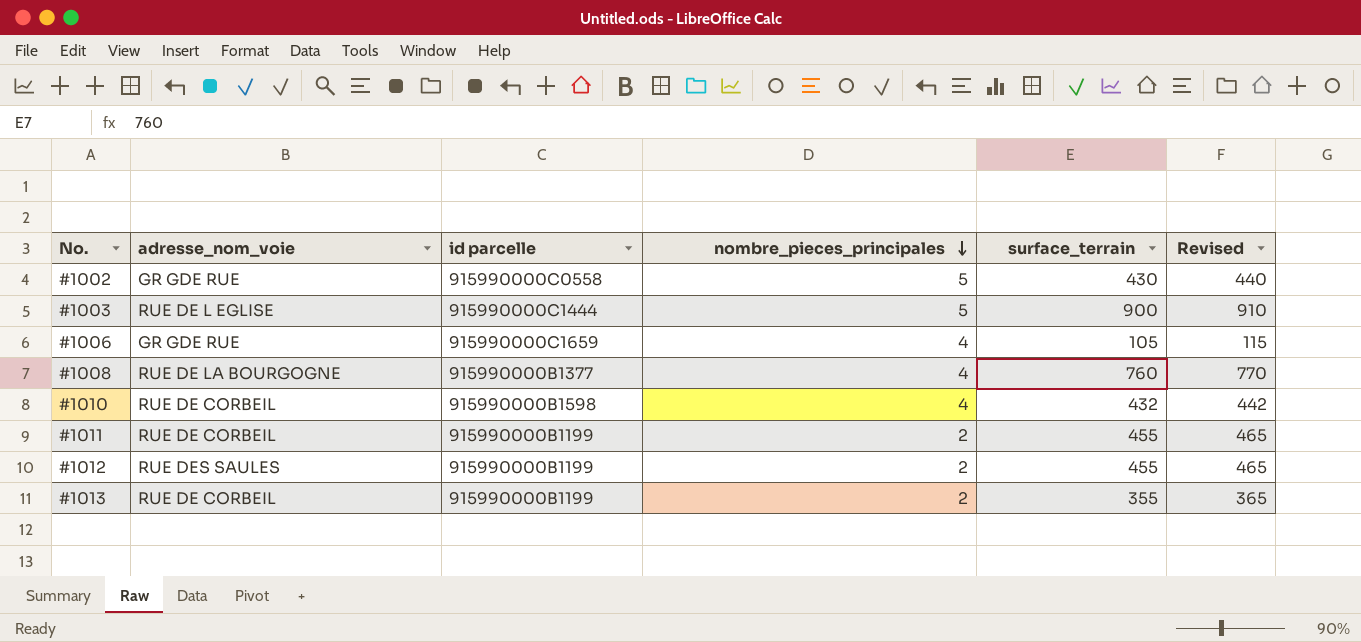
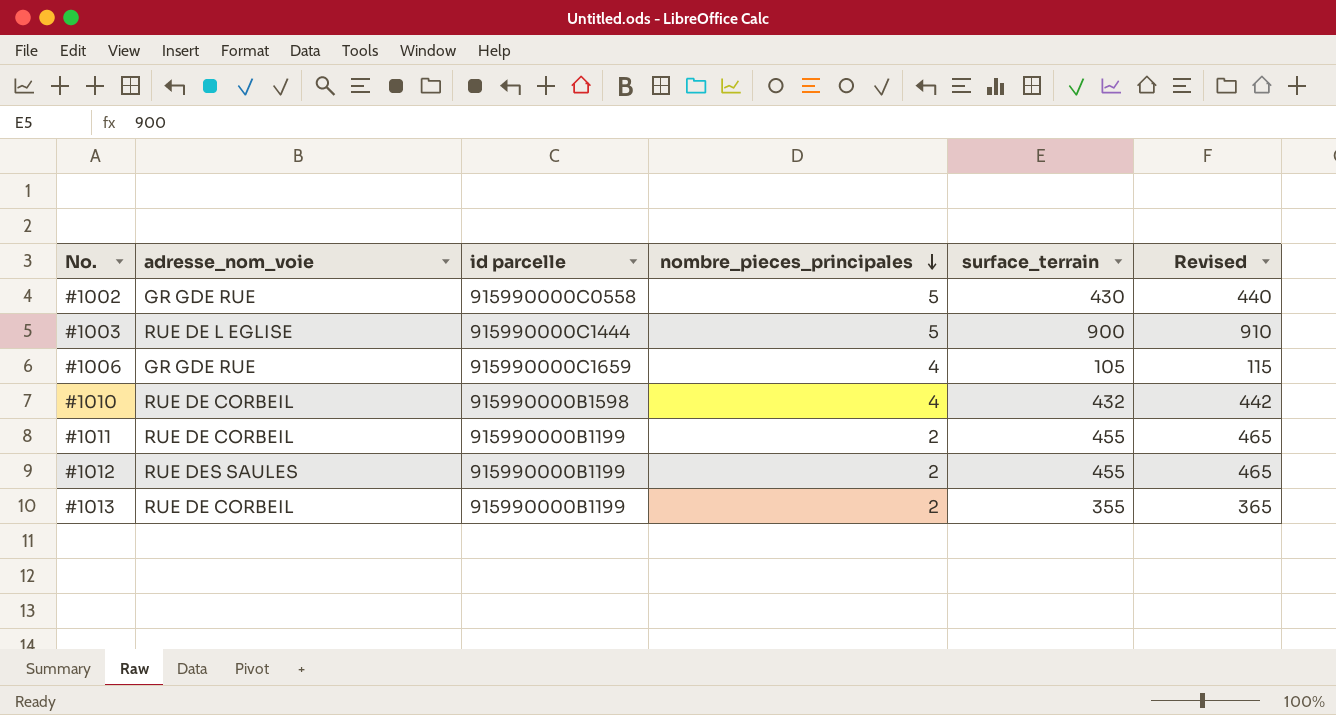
row #1008: RUE DE LA BOURGOGNE | 915990000B1377 | 4 | 760 | 770 -> none

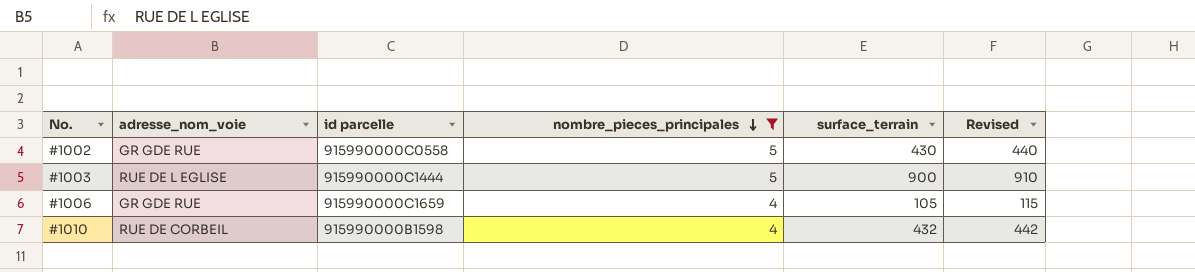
filter: none -> nombre_pieces_principales != 2

